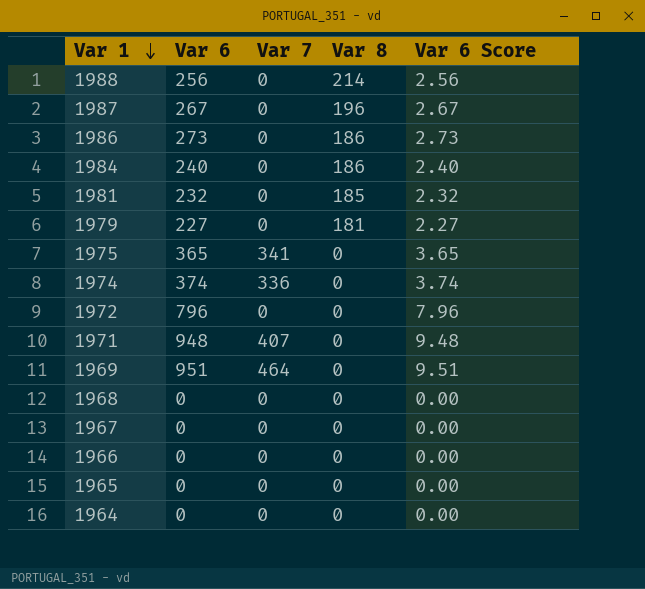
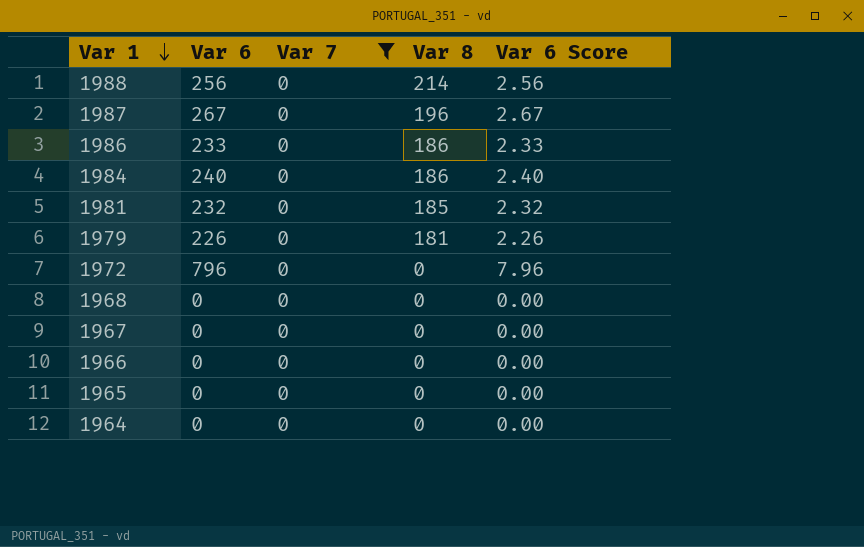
filter: none -> Var 7 = 0
1986 | Var 6: 273 -> 233
1986 | Var 6 Score: 2.73 -> 2.33
1979 | Var 6: 227 -> 226
1979 | Var 6 Score: 2.27 -> 2.26

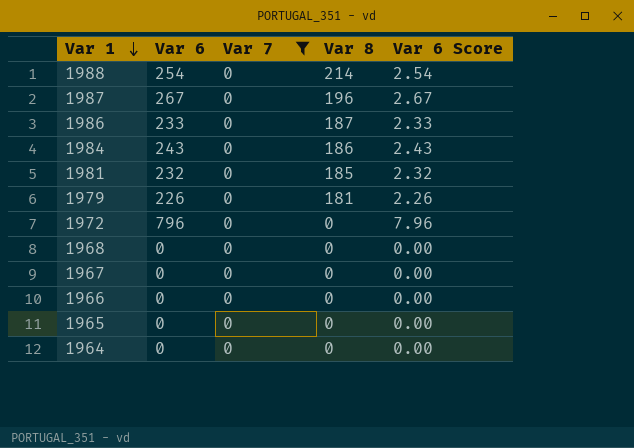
1988 | Var 6: 256 -> 254
1988 | Var 6 Score: 2.56 -> 2.54
1986 | Var 8: 186 -> 187
1984 | Var 6: 240 -> 243
1984 | Var 6 Score: 2.40 -> 2.43

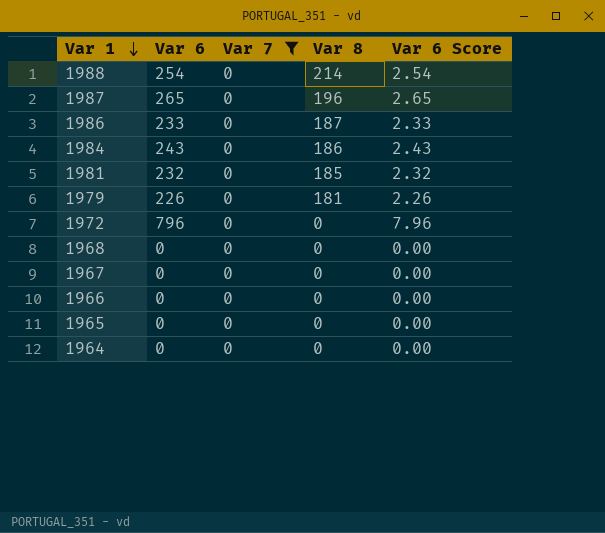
1987 | Var 6: 267 -> 265
1987 | Var 6 Score: 2.67 -> 2.65

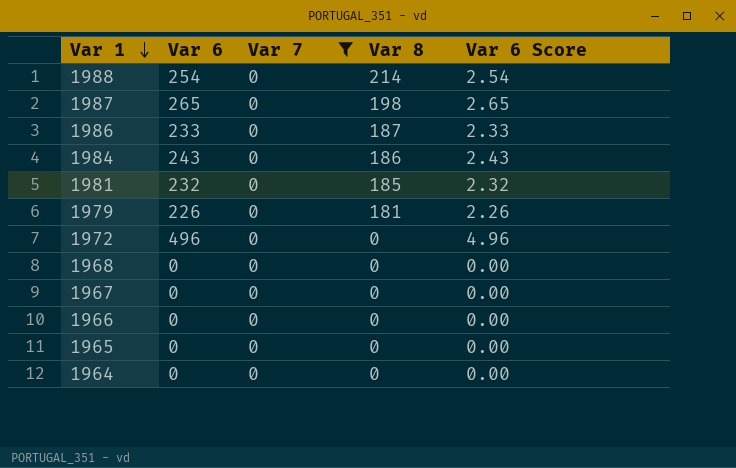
1987 | Var 8: 196 -> 198
1972 | Var 6: 796 -> 496
1972 | Var 6 Score: 7.96 -> 4.96

